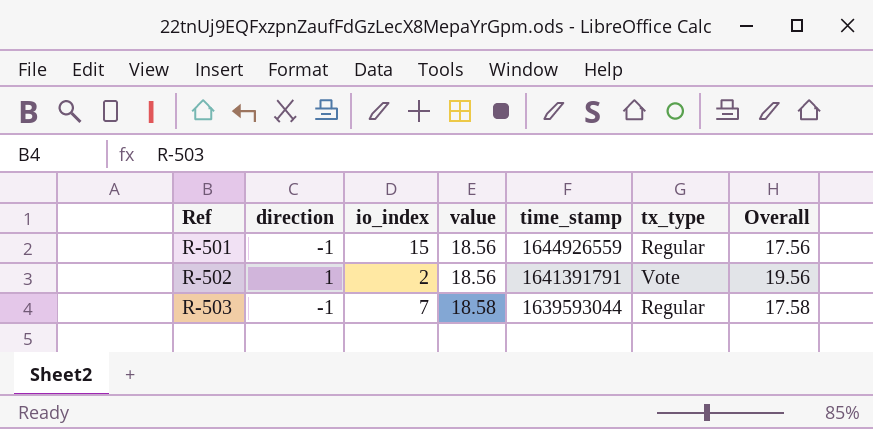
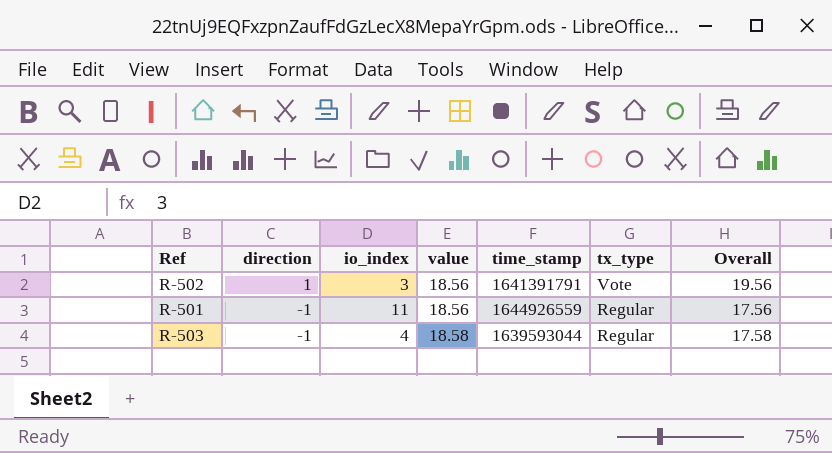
row order: Ref ascending -> direction descending
R-502 | io_index: 2 -> 3
R-501 | io_index: 15 -> 11
R-503 | io_index: 7 -> 4

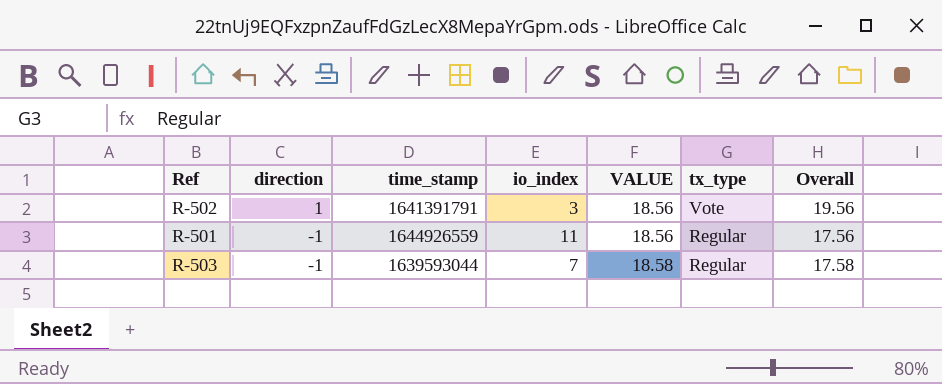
column time_stamp | position: 5 -> 3
column name: value -> VALUE
R-503 | io_index: 4 -> 7

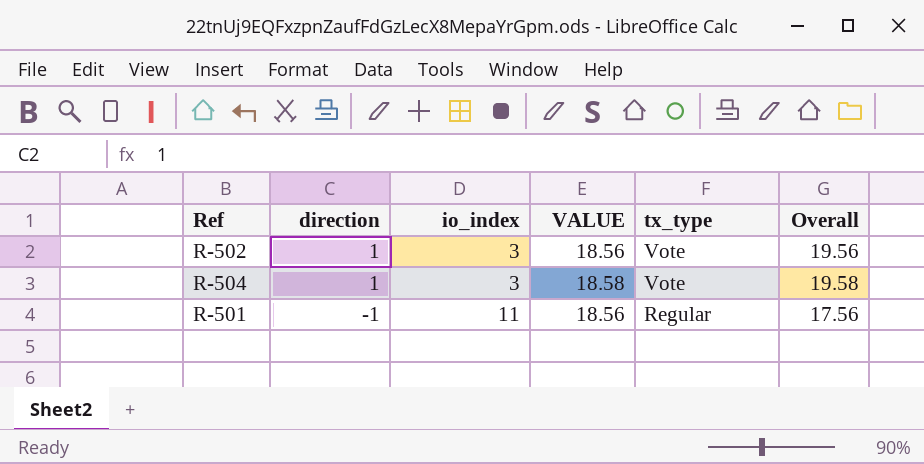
column time_stamp | position: 3 -> none
row R-503: -1 | 1639593044 | 7 | 18.58 | Regular | 17.58 -> none
row R-504: none -> 1 | 3 | 18.58 | Vote | 19.58

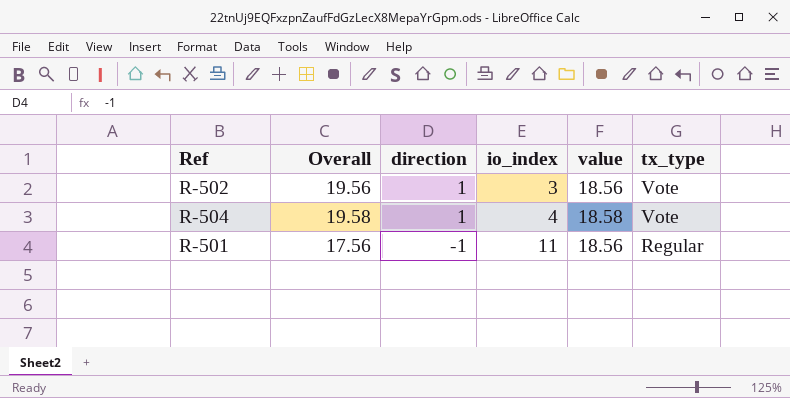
column Overall | position: 6 -> 2
column name: VALUE -> value
R-504 | io_index: 3 -> 4

